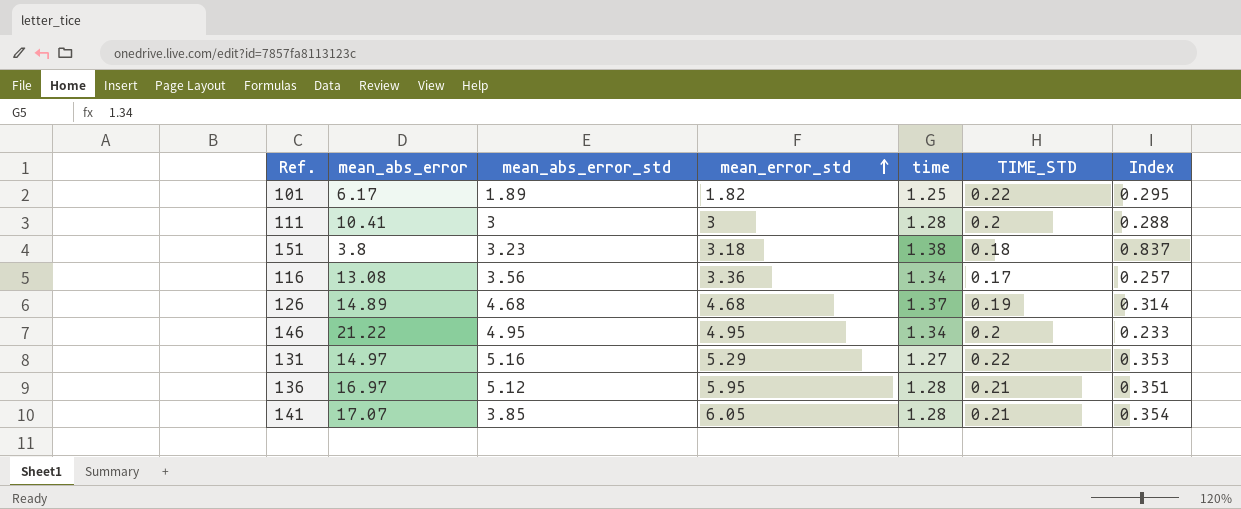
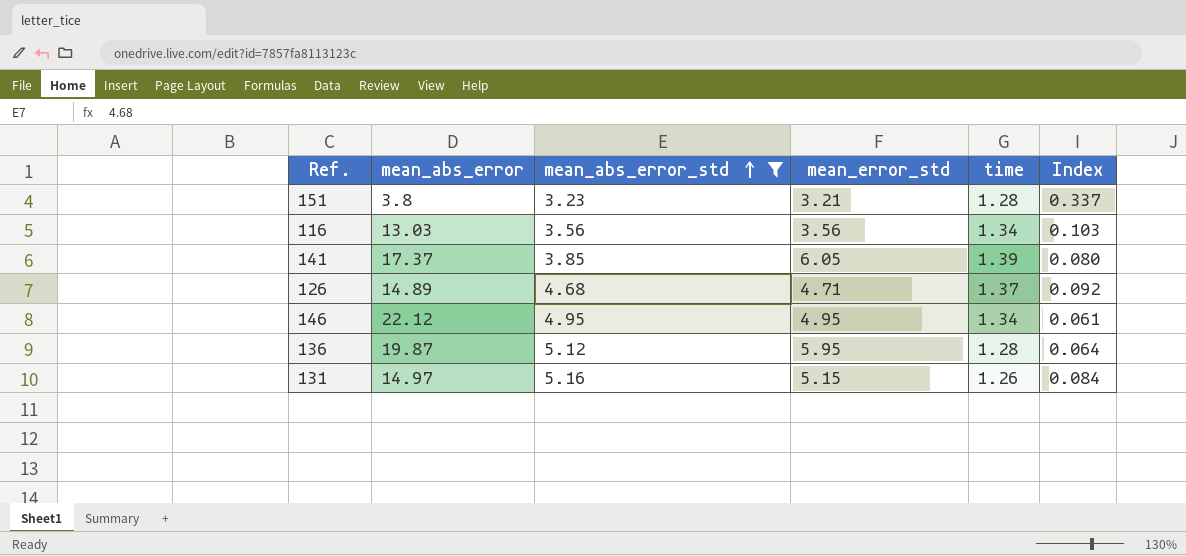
filter: none -> mean_abs_error_std >= 3.23
row order: mean_error_std ascending -> mean_abs_error_std ascending
column TIME_STD | position: 6 -> none
column Index | formula: [mean_error_std] / [mean_abs_error] -> [time] / [mean_abs_error]
151 | mean_error_std: 3.18 -> 3.21
151 | time: 1.38 -> 1.28
116 | mean_abs_error: 13.08 -> 13.03
116 | mean_error_std: 3.36 -> 3.56
141 | mean_abs_error: 17.07 -> 17.37
141 | time: 1.28 -> 1.39
126 | mean_error_std: 4.68 -> 4.71
146 | mean_abs_error: 21.22 -> 22.12
136 | mean_abs_error: 16.97 -> 19.87
131 | mean_error_std: 5.29 -> 5.15
131 | time: 1.27 -> 1.26

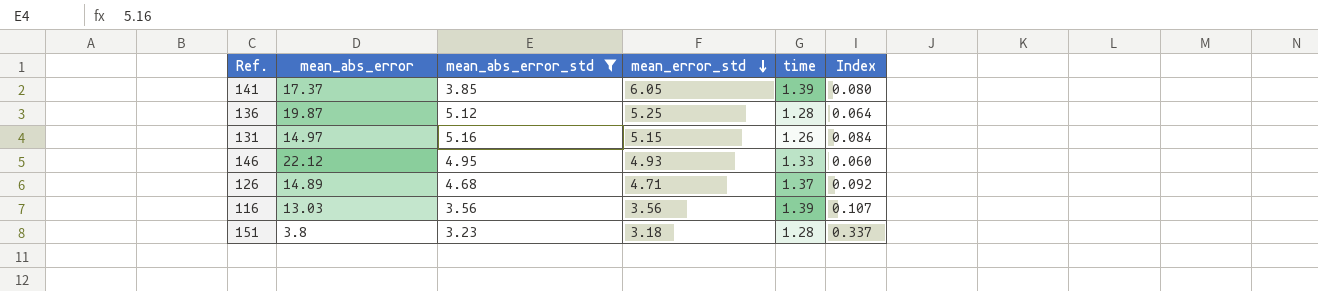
row order: mean_abs_error_std ascending -> mean_error_std descending
136 | mean_error_std: 5.95 -> 5.25
146 | mean_error_std: 4.95 -> 4.93
146 | time: 1.34 -> 1.33
146 | Index: 0.061 -> 0.060
116 | time: 1.34 -> 1.39
116 | Index: 0.103 -> 0.107
151 | mean_error_std: 3.21 -> 3.18

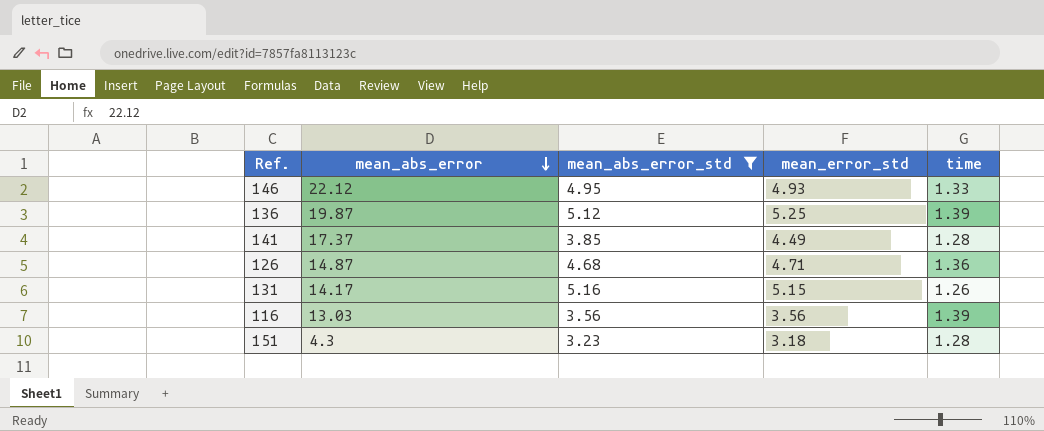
row order: mean_error_std descending -> mean_abs_error descending
column Index | formula: [time] / [mean_abs_error] -> none
136 | time: 1.28 -> 1.39
141 | mean_error_std: 6.05 -> 4.49
141 | time: 1.39 -> 1.28
126 | mean_abs_error: 14.89 -> 14.87
126 | time: 1.37 -> 1.36
131 | mean_abs_error: 14.97 -> 14.17
151 | mean_abs_error: 3.8 -> 4.3

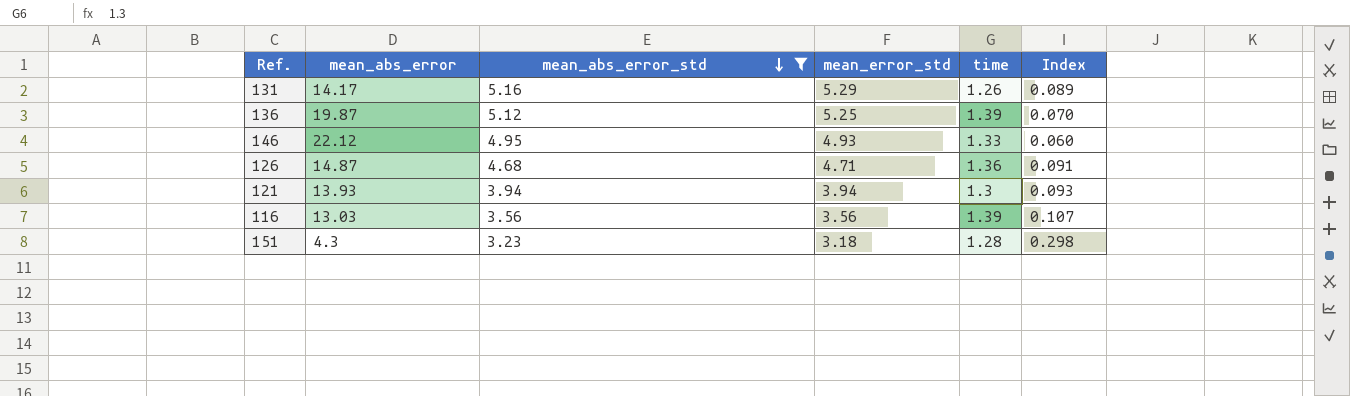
row order: mean_abs_error descending -> mean_abs_error_std descending
column Index | formula: none -> [time] / [mean_abs_error]
row 141: 17.37 | 3.85 | 4.49 | 1.28 -> none
131 | mean_error_std: 5.15 -> 5.29
row 121: none -> 13.93 | 3.94 | 3.94 | 1.3 | 0.093

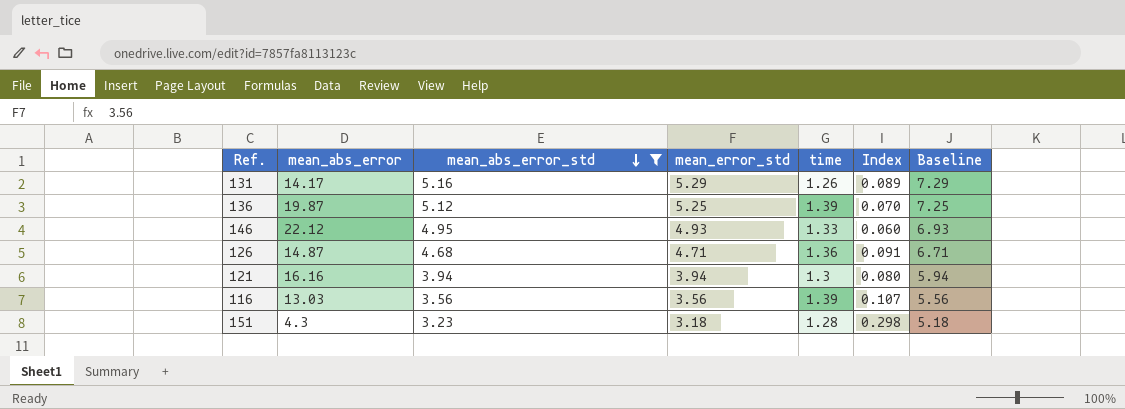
column Baseline | formula: none -> [mean_error_std] + 2
121 | mean_abs_error: 13.93 -> 16.16
121 | Index: 0.093 -> 0.080

